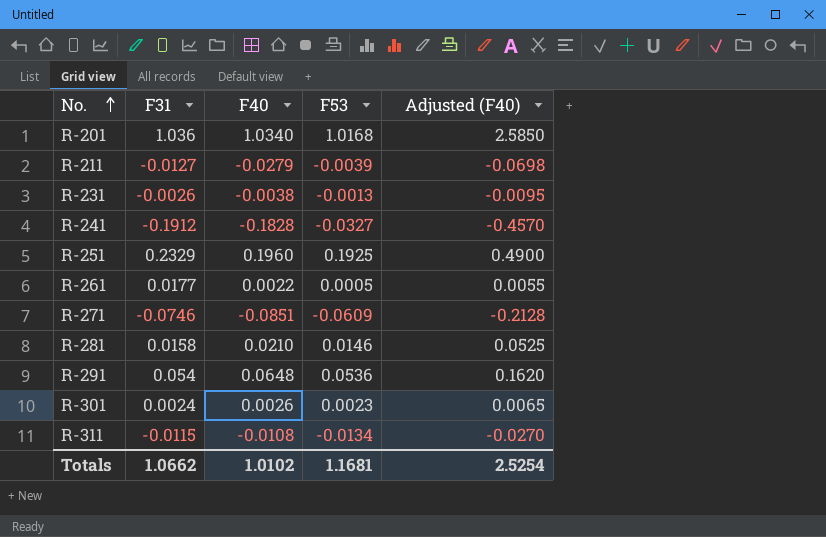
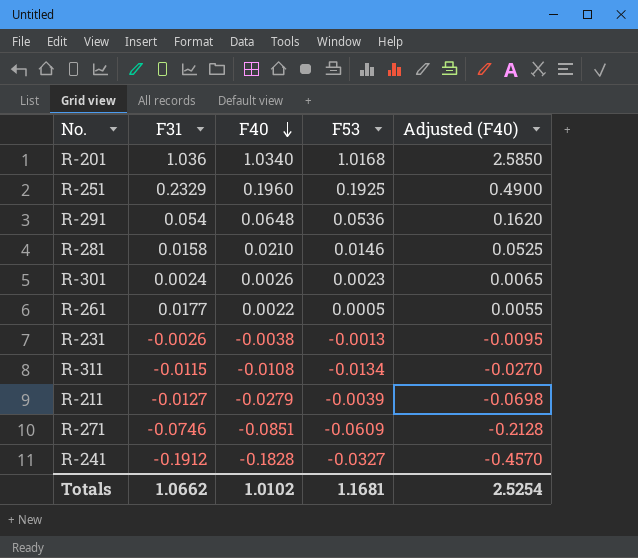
row order: No. ascending -> F40 descending

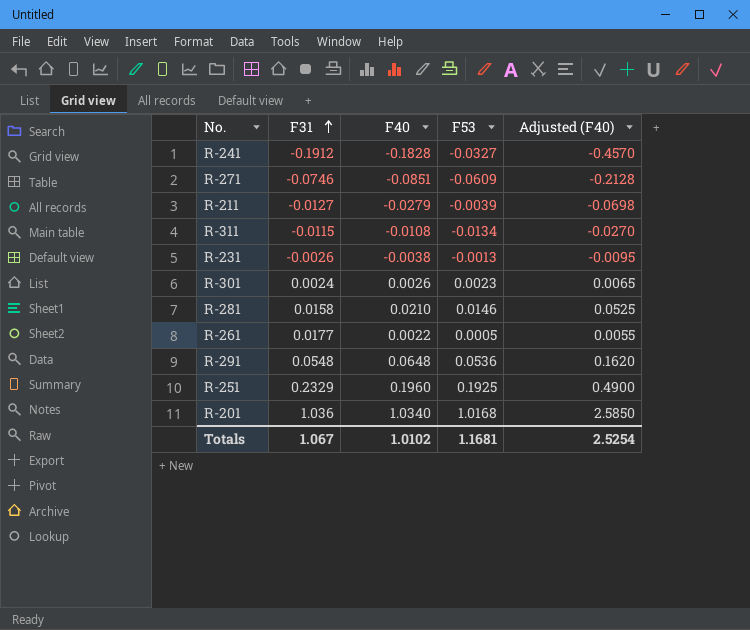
row order: F40 descending -> F31 ascending
R-291 | F31: 0.054 -> 0.0548
Totals | F31: 1.0662 -> 1.067

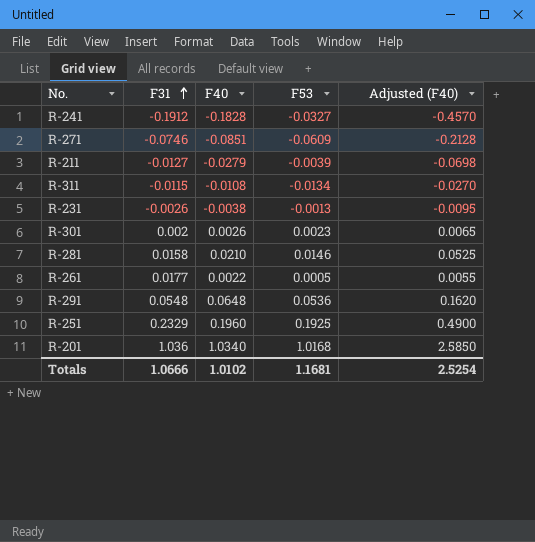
R-301 | F31: 0.0024 -> 0.002
Totals | F31: 1.067 -> 1.0666

